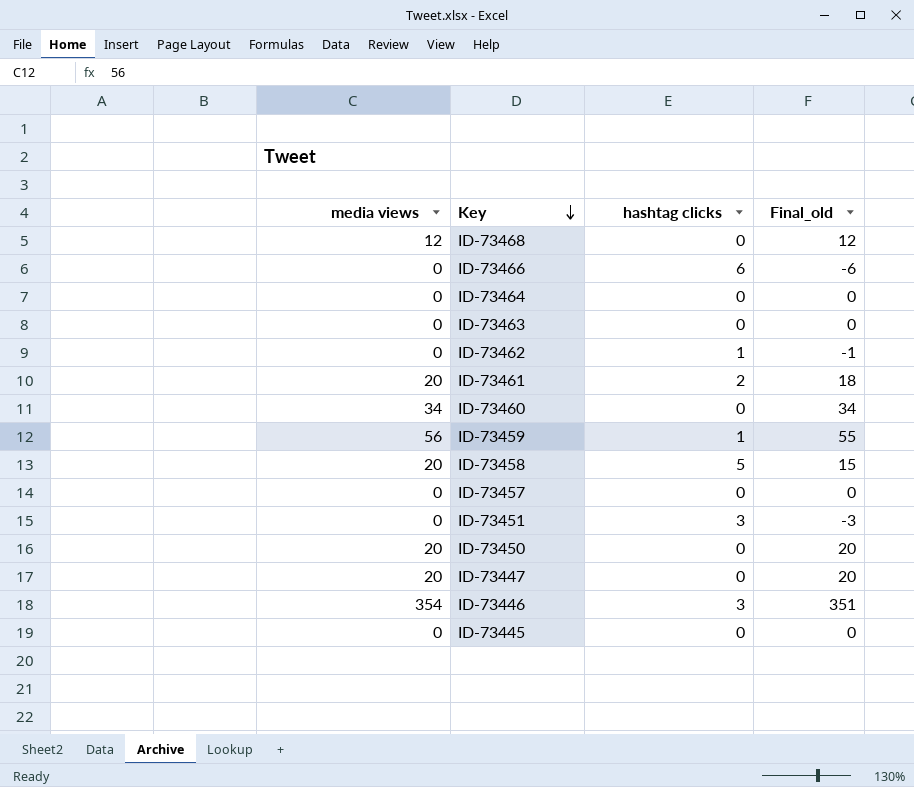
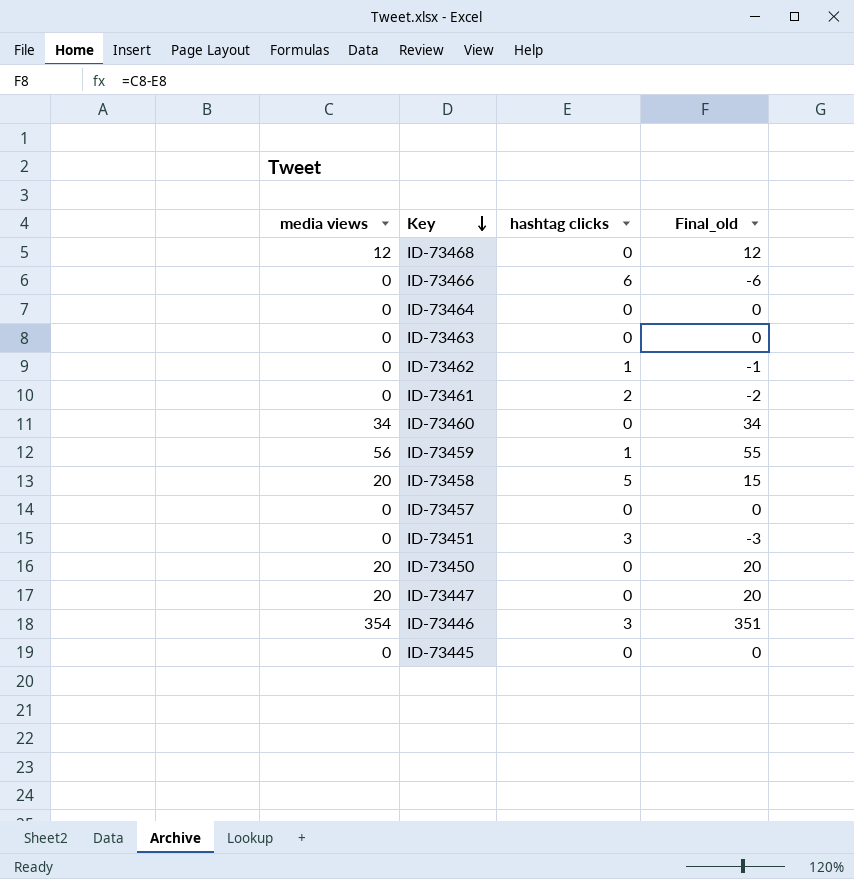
ID-73461 | media views: 20 -> 0
ID-73461 | Final_old: 18 -> -2

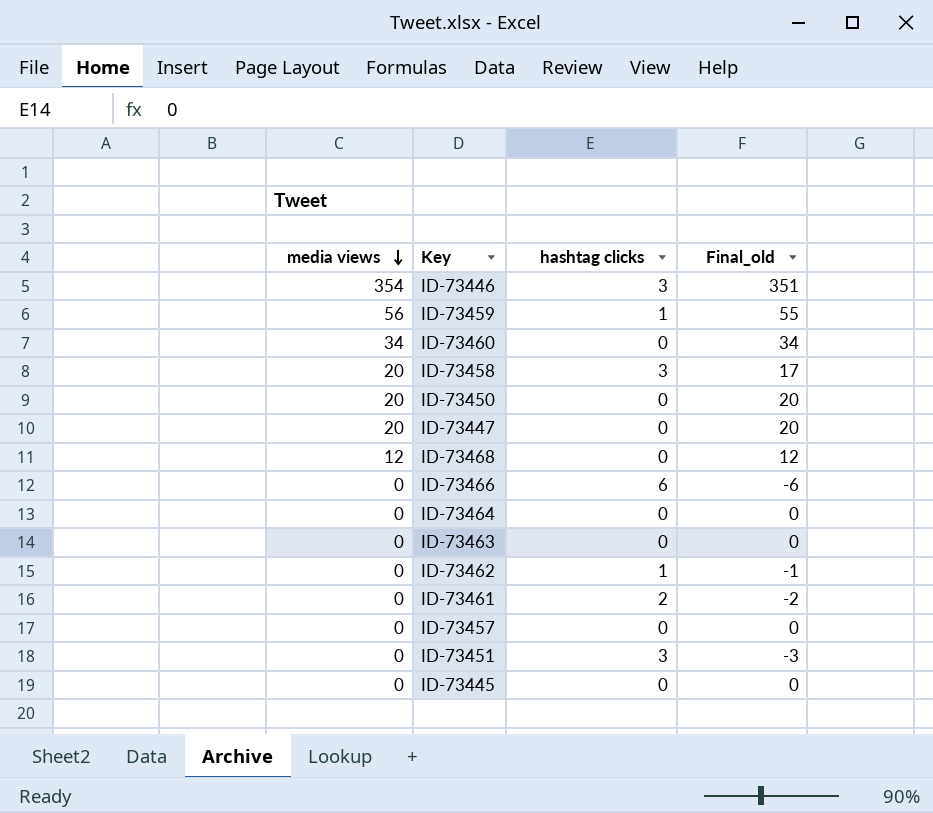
row order: Key descending -> media views descending
ID-73458 | hashtag clicks: 5 -> 3
ID-73458 | Final_old: 15 -> 17

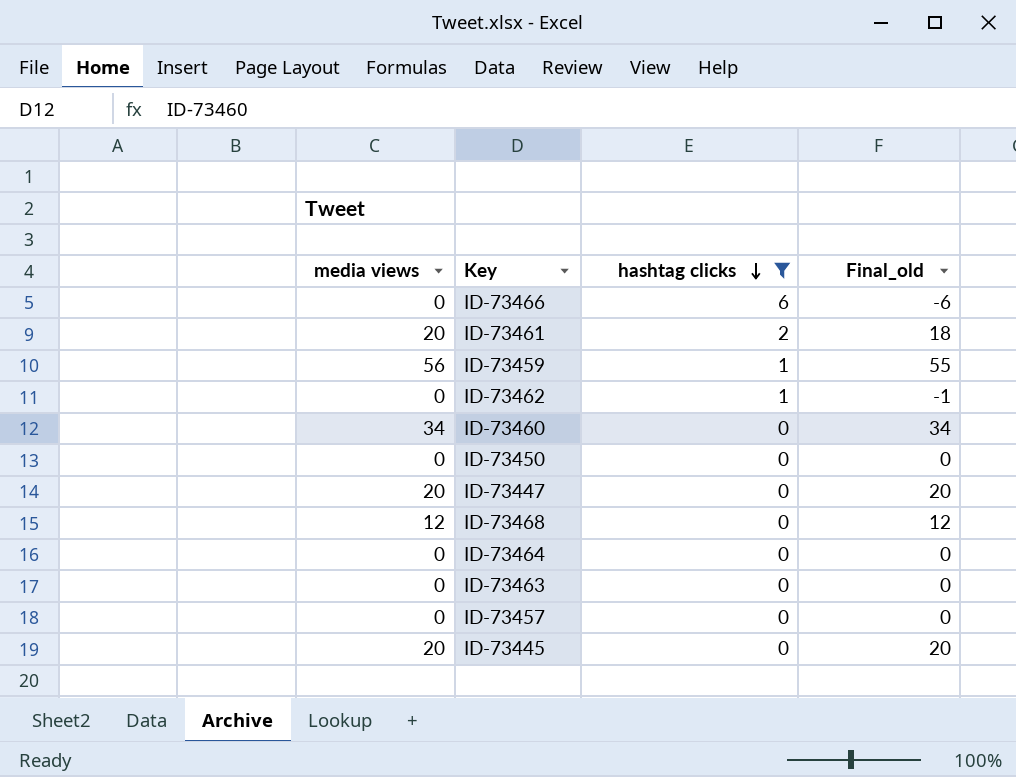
filter: none -> hashtag clicks != 3
row order: media views descending -> hashtag clicks descending
ID-73461 | media views: 0 -> 20
ID-73461 | Final_old: -2 -> 18
ID-73450 | media views: 20 -> 0
ID-73450 | Final_old: 20 -> 0
ID-73445 | media views: 0 -> 20
ID-73445 | Final_old: 0 -> 20

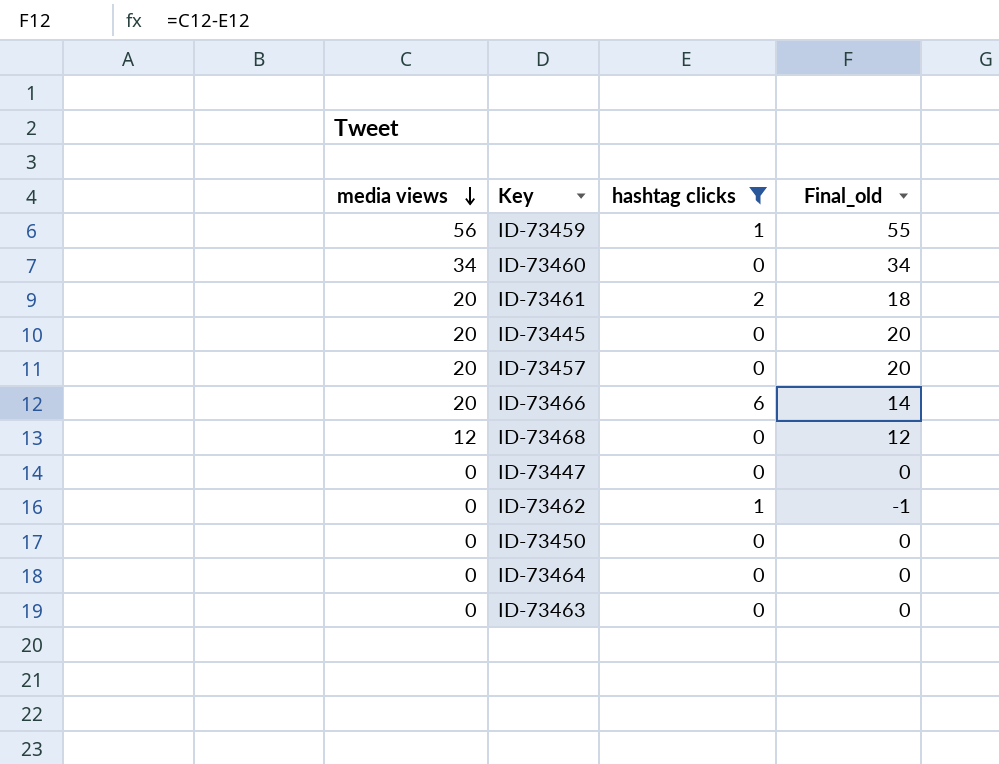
row order: hashtag clicks descending -> media views descending
ID-73457 | media views: 0 -> 20
ID-73457 | Final_old: 0 -> 20
ID-73466 | media views: 0 -> 20
ID-73466 | Final_old: -6 -> 14
ID-73447 | media views: 20 -> 0
ID-73447 | Final_old: 20 -> 0

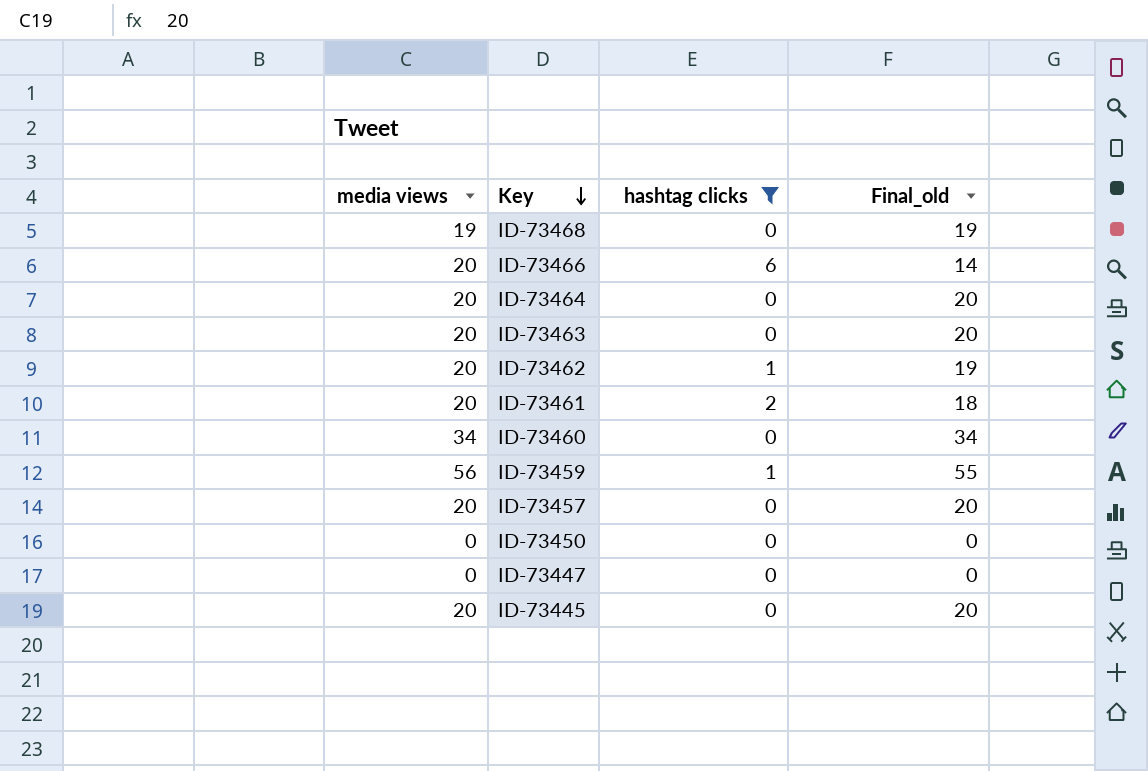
row order: media views descending -> Key descending
ID-73468 | media views: 12 -> 19
ID-73468 | Final_old: 12 -> 19
ID-73464 | media views: 0 -> 20
ID-73464 | Final_old: 0 -> 20
ID-73463 | media views: 0 -> 20
ID-73463 | Final_old: 0 -> 20
ID-73462 | media views: 0 -> 20
ID-73462 | Final_old: -1 -> 19

